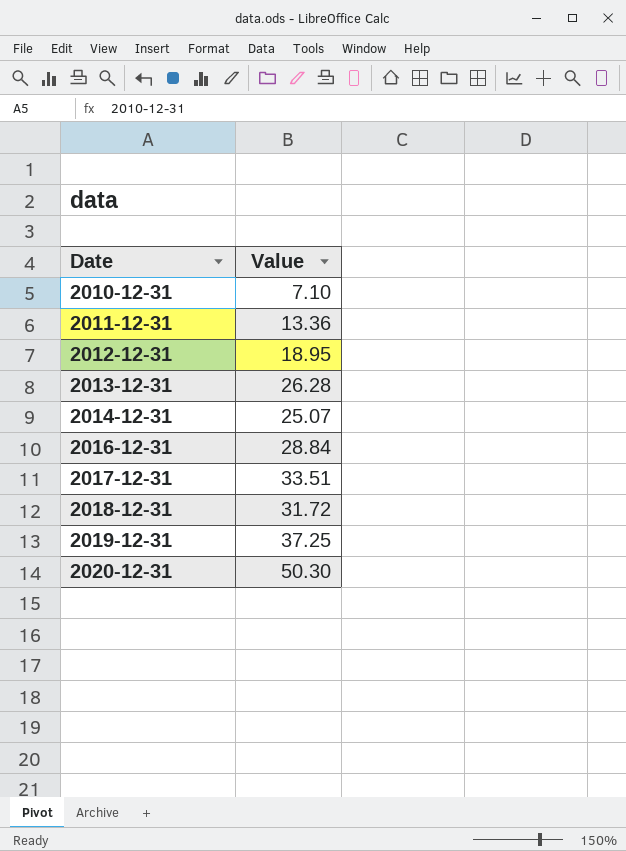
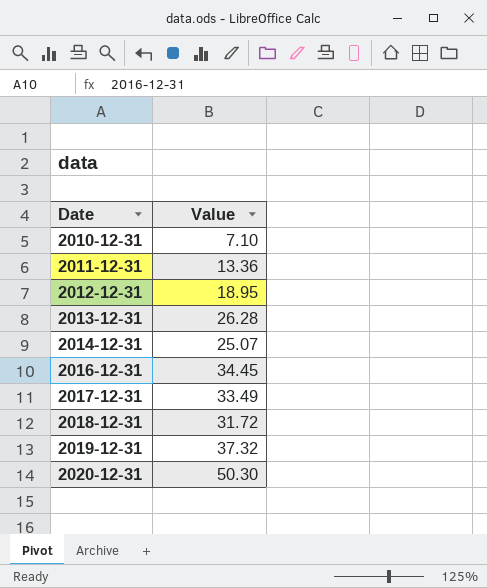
2016-12-31 | Value: 28.84 -> 34.45
2017-12-31 | Value: 33.51 -> 33.49
2019-12-31 | Value: 37.25 -> 37.32

